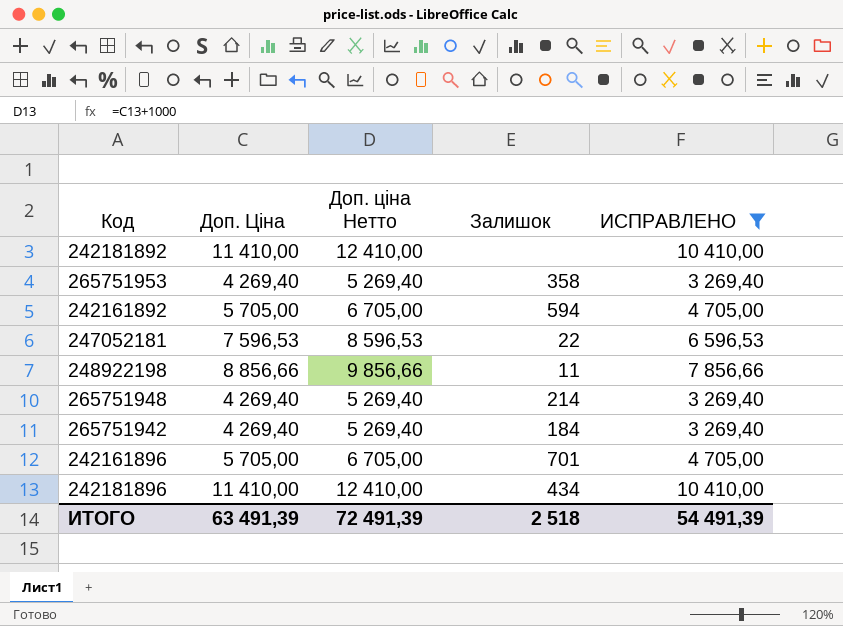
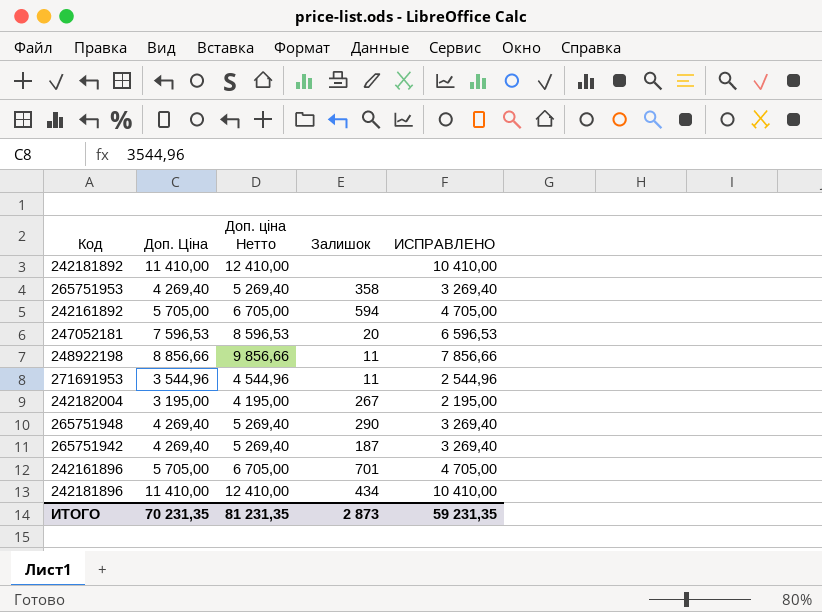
filter: ИСПРАВЛЕНО >= 3 269,40 -> none
247052181 | Залишок: 22 -> 20
265751948 | Залишок: 214 -> 290
265751942 | Залишок: 184 -> 187
ИТОГО | Доп. Ціна: 63 491,39 -> 70 231,35
ИТОГО | Доп. ціна Нетто: 72 491,39 -> 81 231,35
ИТОГО | Залишок: 2 518 -> 2 873
ИТОГО | ИСПРАВЛЕНО: 54 491,39 -> 59 231,35

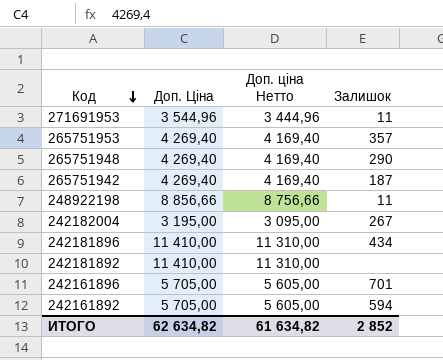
row order: none -> Код descending
column ИСПРАВЛЕНО | formula: [Доп. Ціна] - 1000 -> none
column Доп. ціна Нетто | formula: [Доп. Ціна] + 1000 -> [Доп. Ціна] - 100
row 247052181: 7 596,53 | 8 596,53 | 20 | 6 596,53 -> none
265751953 | Залишок: 358 -> 357
ИТОГО | Доп. Ціна: 70 231,35 -> 62 634,82
ИТОГО | Доп. ціна Нетто: 81 231,35 -> 61 634,82
ИТОГО | Залишок: 2 873 -> 2 852

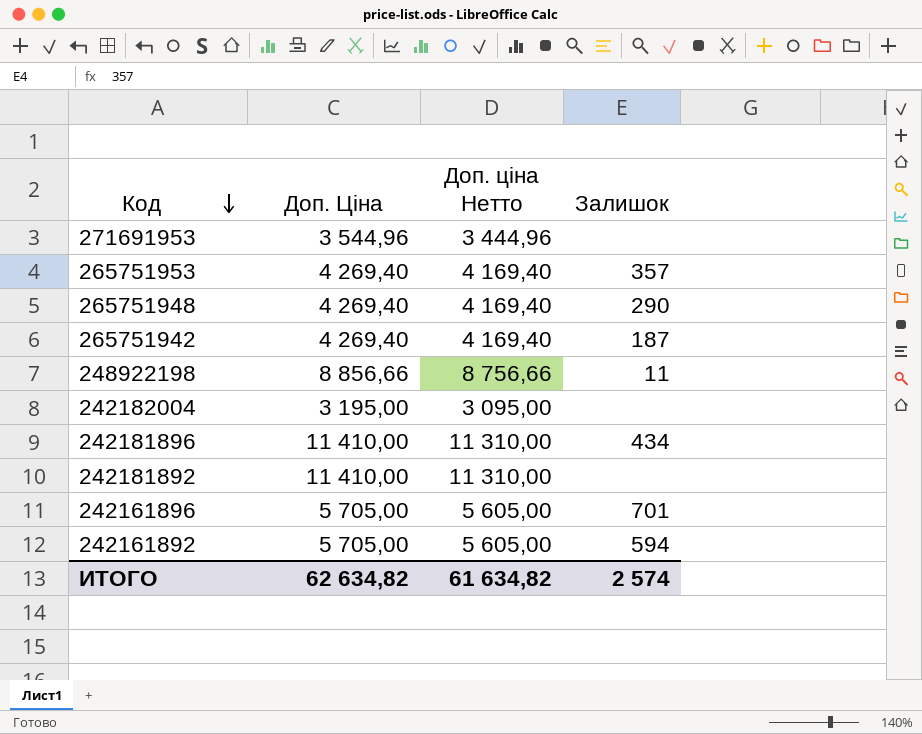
271691953 | Залишок: 11 -> none
242182004 | Залишок: 267 -> none
ИТОГО | Залишок: 2 852 -> 2 574

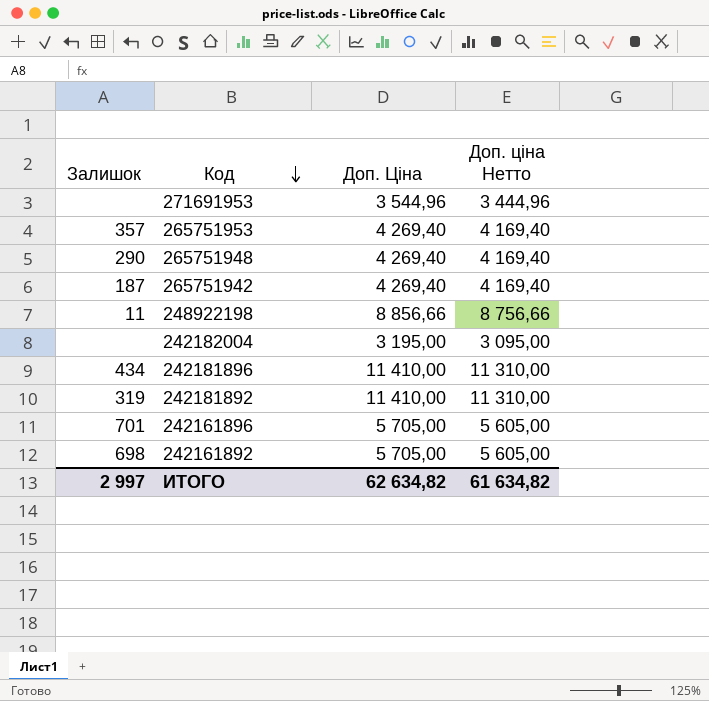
column Залишок | position: 4 -> 1
242181892 | Залишок: none -> 319
242161892 | Залишок: 594 -> 698
ИТОГО | Залишок: 2 574 -> 2 997

